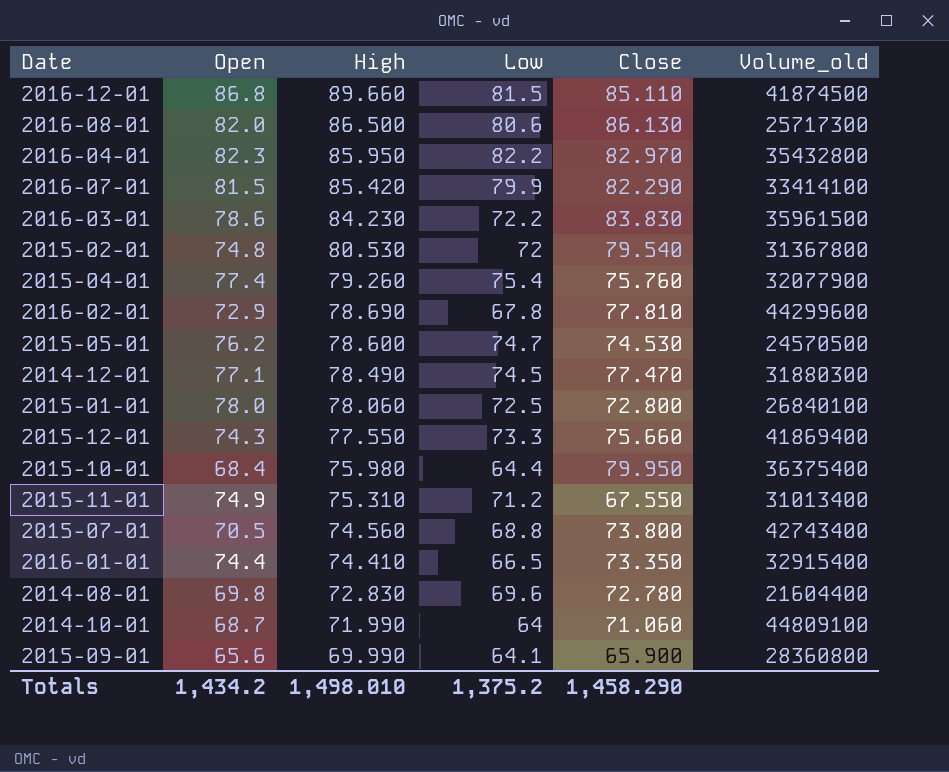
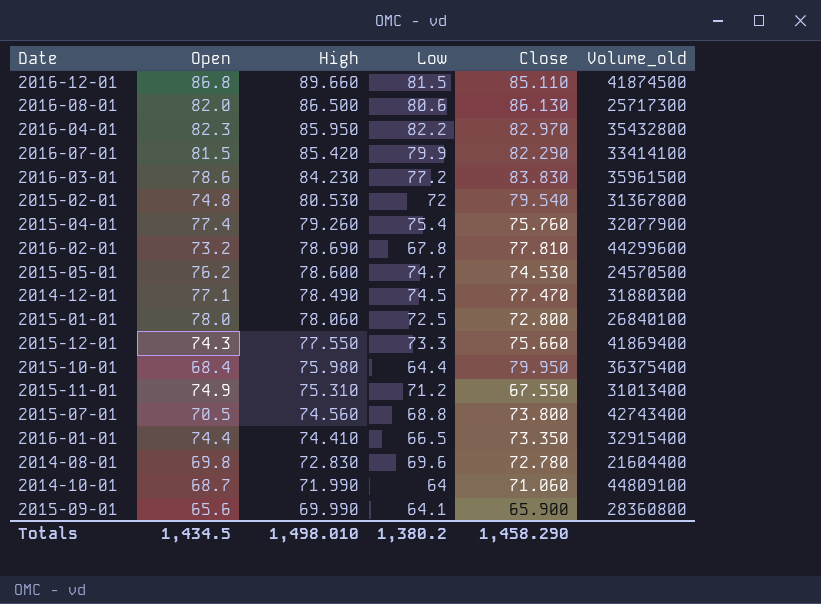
2016-03-01 | Low: 72.2 -> 77.2
2016-02-01 | Open: 72.9 -> 73.2
Totals | Open: 1,434.2 -> 1,434.5
Totals | Low: 1,375.2 -> 1,380.2

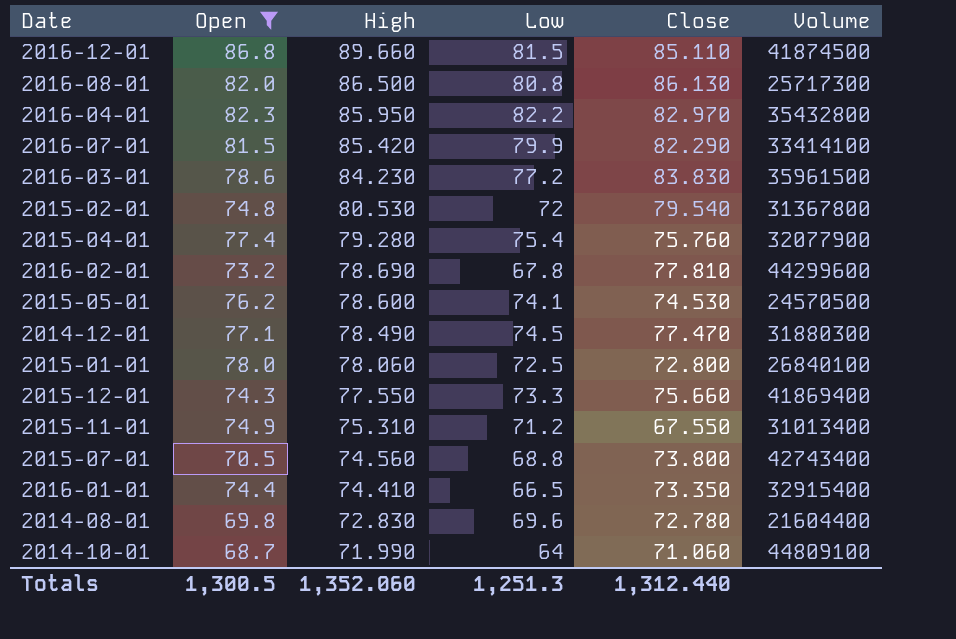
filter: none -> Open >= 68.7
column name: Volume_old -> Volume
2016-08-01 | Low: 80.6 -> 80.8
2015-04-01 | High: 79.260 -> 79.280
2015-05-01 | Low: 74.7 -> 74.1
Totals | Open: 1,434.5 -> 1,300.5
Totals | High: 1,498.010 -> 1,352.060
Totals | Low: 1,380.2 -> 1,251.3
Totals | Close: 1,458.290 -> 1,312.440

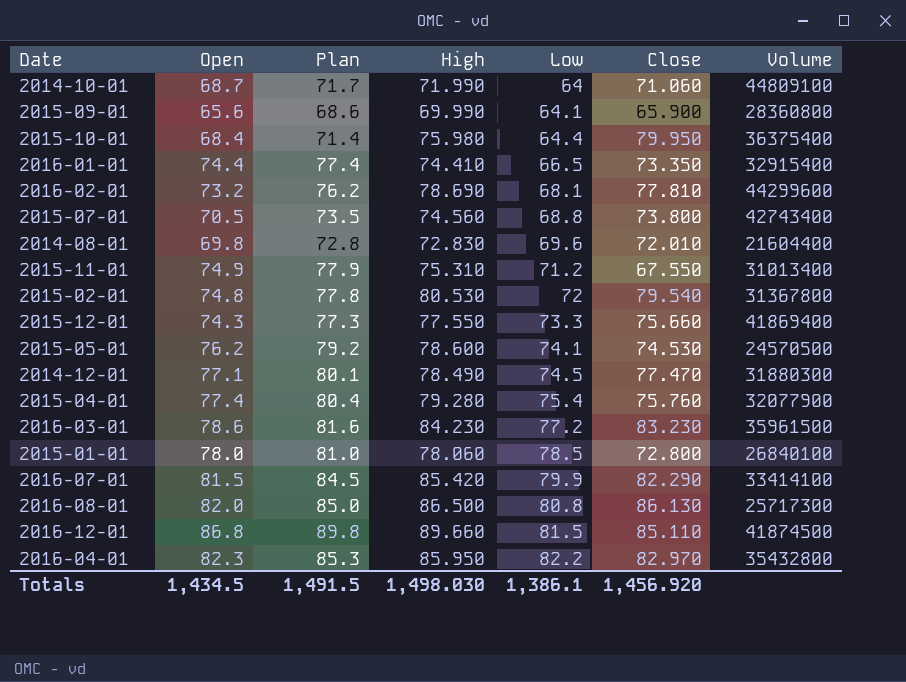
filter: Open >= 68.7 -> none
row order: High descending -> Low ascending
column Plan | formula: none -> [Open] + 3
2016-02-01 | Low: 67.8 -> 68.1
2014-08-01 | Close: 72.780 -> 72.010
2016-03-01 | Close: 83.830 -> 83.230
2015-01-01 | Low: 72.5 -> 78.5
Totals | Open: 1,300.5 -> 1,434.5
Totals | High: 1,352.060 -> 1,498.030
Totals | Low: 1,251.3 -> 1,386.1
Totals | Close: 1,312.440 -> 1,456.920

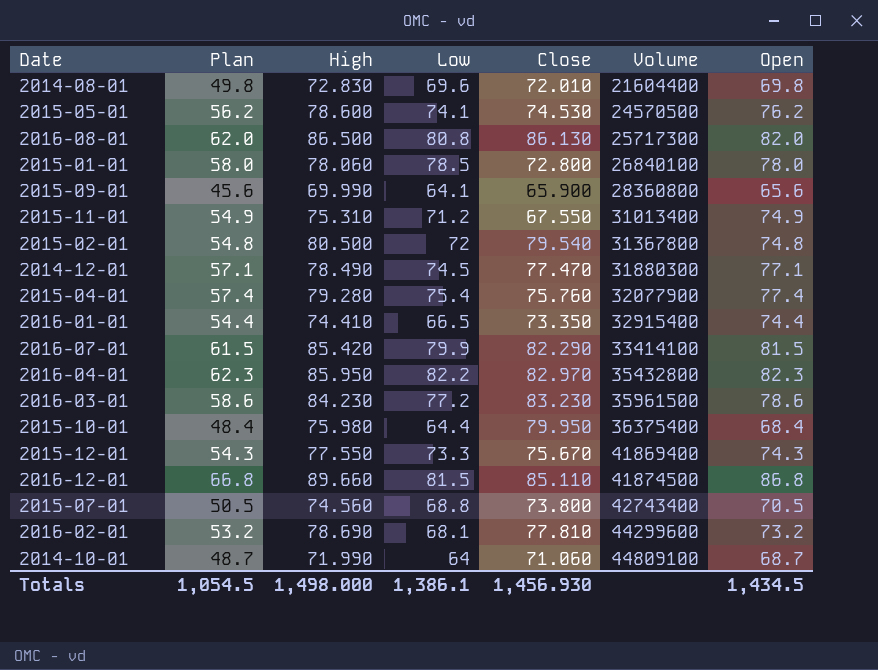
row order: Low ascending -> Volume ascending
column Plan | formula: [Open] + 3 -> [Open] - 20
column Open | position: 2 -> 7
2015-02-01 | High: 80.530 -> 80.500
2015-12-01 | Close: 75.660 -> 75.670
Totals | Plan: 1,491.5 -> 1,054.5
Totals | High: 1,498.030 -> 1,498.000
Totals | Close: 1,456.920 -> 1,456.930

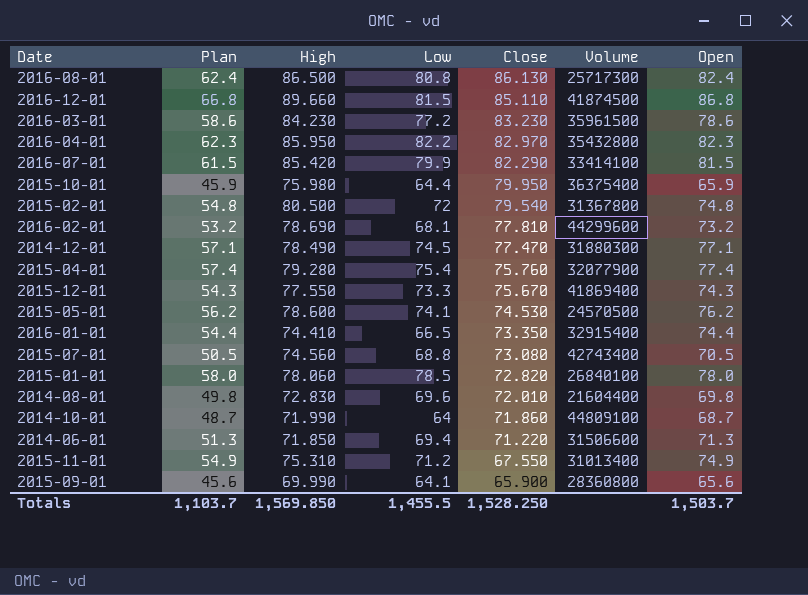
row order: Volume ascending -> Close descending
2016-08-01 | Plan: 62.0 -> 62.4
2016-08-01 | Open: 82.0 -> 82.4
2015-10-01 | Plan: 48.4 -> 45.9
2015-10-01 | Open: 68.4 -> 65.9
2015-07-01 | Close: 73.800 -> 73.080
2015-01-01 | Close: 72.800 -> 72.820
2014-10-01 | Close: 71.060 -> 71.860
row 2014-06-01: none -> 51.3 | 71.850 | 69.4 | 71.220 | 31506600 | 71.3
Totals | Plan: 1,054.5 -> 1,103.7
Totals | High: 1,498.000 -> 1,569.850
Totals | Low: 1,386.1 -> 1,455.5
Totals | Close: 1,456.930 -> 1,528.250
Totals | Open: 1,434.5 -> 1,503.7

